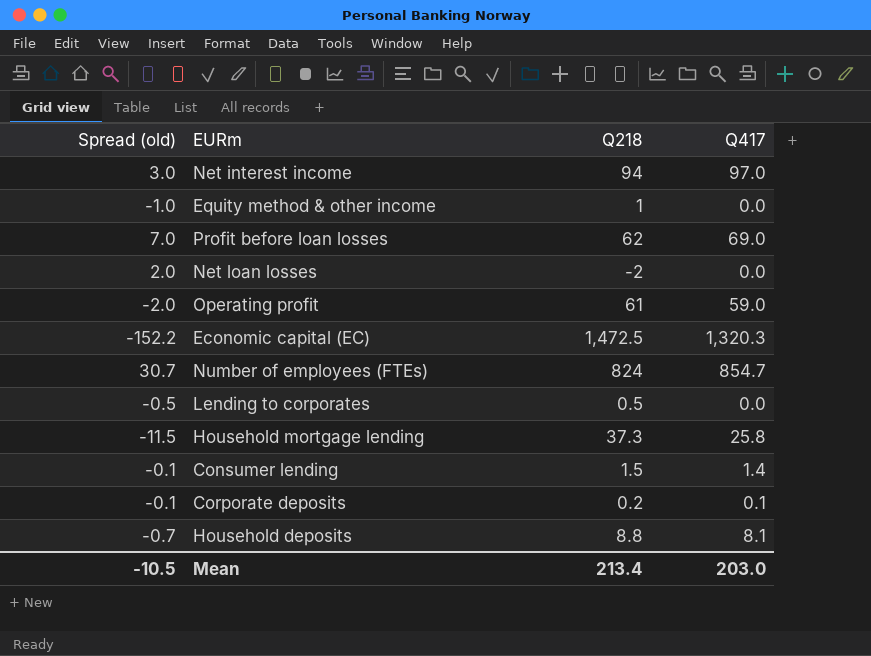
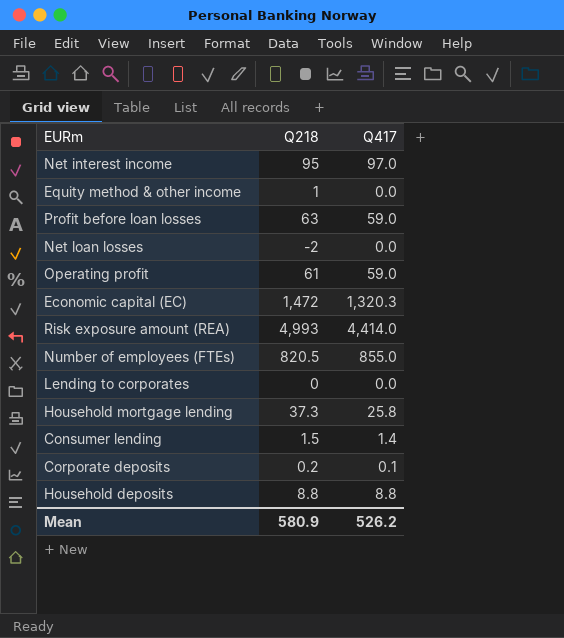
column Spread (old) | formula: [Q417] - [Q218] -> none
Net interest income | Q218: 94 -> 95
Profit before loan losses | Q218: 62 -> 63
Profit before loan losses | Q417: 69.0 -> 59.0
Economic capital (EC) | Q218: 1,472.5 -> 1,472
row Risk exposure amount (REA): none -> 4,993 | 4,414.0
Number of employees (FTEs) | Q218: 824 -> 820.5
Number of employees (FTEs) | Q417: 854.7 -> 855.0
Lending to corporates | Q218: 0.5 -> 0
Household deposits | Q417: 8.1 -> 8.8
Mean | Q218: 213.4 -> 580.9
Mean | Q417: 203.0 -> 526.2

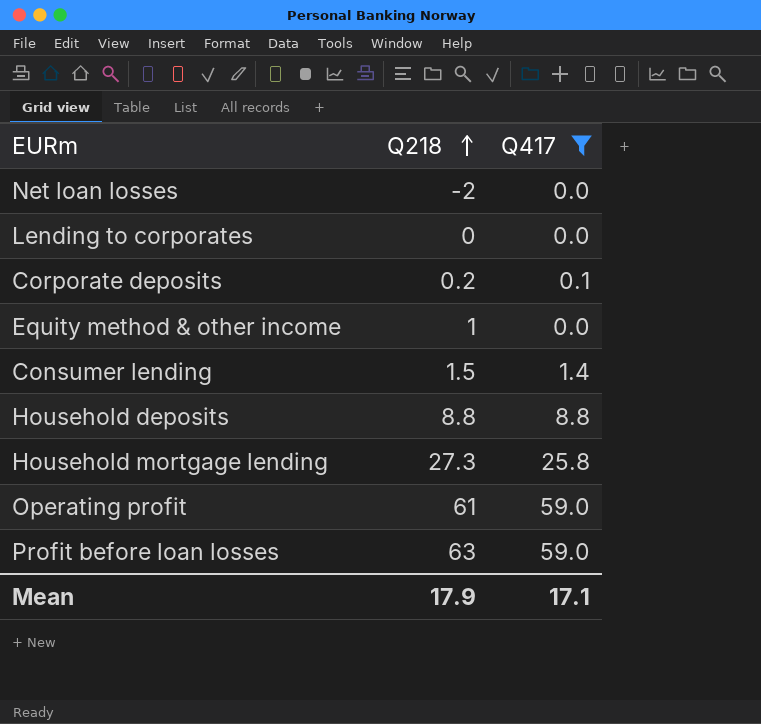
filter: none -> Q417 <= 59.0
row order: none -> Q218 ascending
Household mortgage lending | Q218: 37.3 -> 27.3
Mean | Q218: 580.9 -> 17.9
Mean | Q417: 526.2 -> 17.1

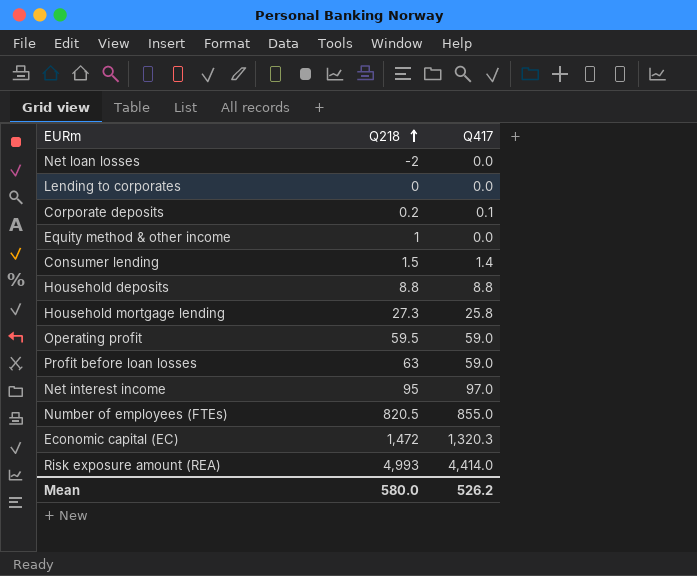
filter: Q417 <= 59.0 -> none
Operating profit | Q218: 61 -> 59.5
Mean | Q218: 17.9 -> 580.0
Mean | Q417: 17.1 -> 526.2

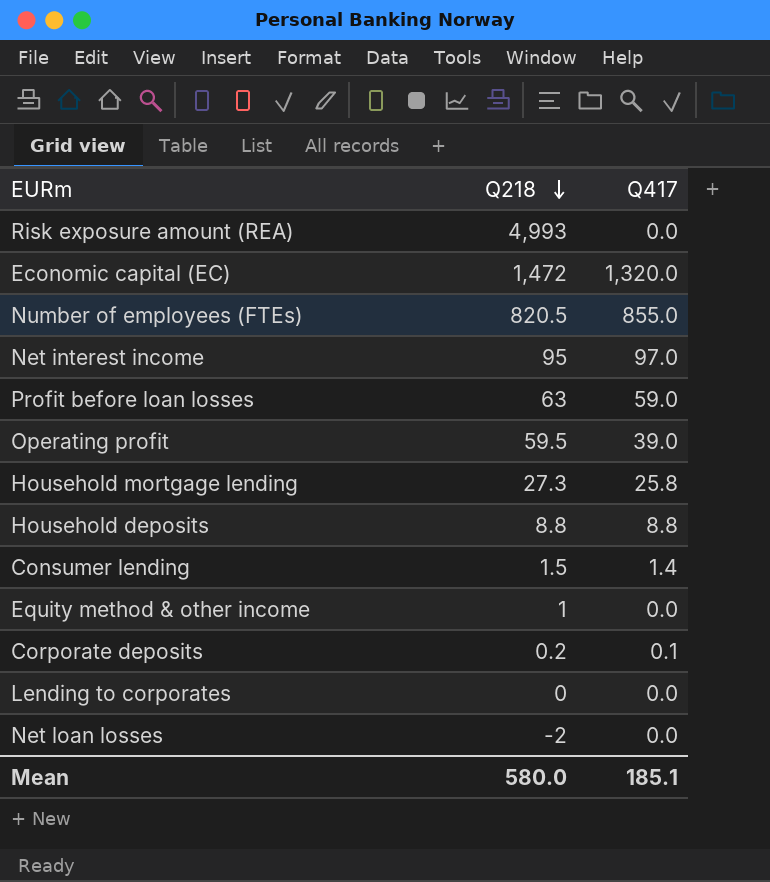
row order: Q218 ascending -> Q218 descending
Risk exposure amount (REA) | Q417: 4,414.0 -> 0.0
Economic capital (EC) | Q417: 1,320.3 -> 1,320.0
Operating profit | Q417: 59.0 -> 39.0
Mean | Q417: 526.2 -> 185.1

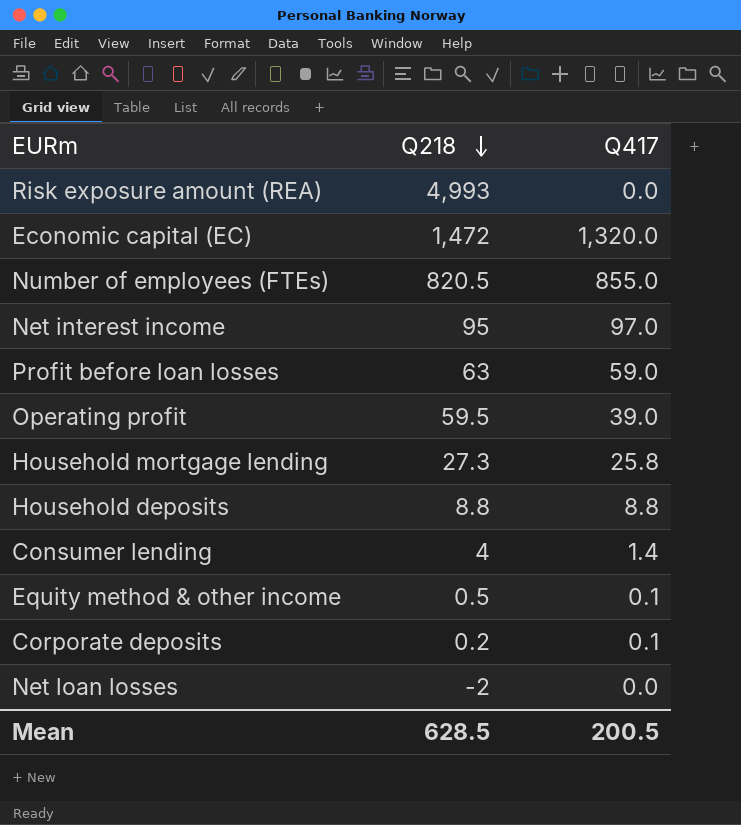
row Lending to corporates: 0 | 0.0 -> none
Consumer lending | Q218: 1.5 -> 4
Equity method & other income | Q218: 1 -> 0.5
Equity method & other income | Q417: 0.0 -> 0.1
Mean | Q218: 580.0 -> 628.5
Mean | Q417: 185.1 -> 200.5

